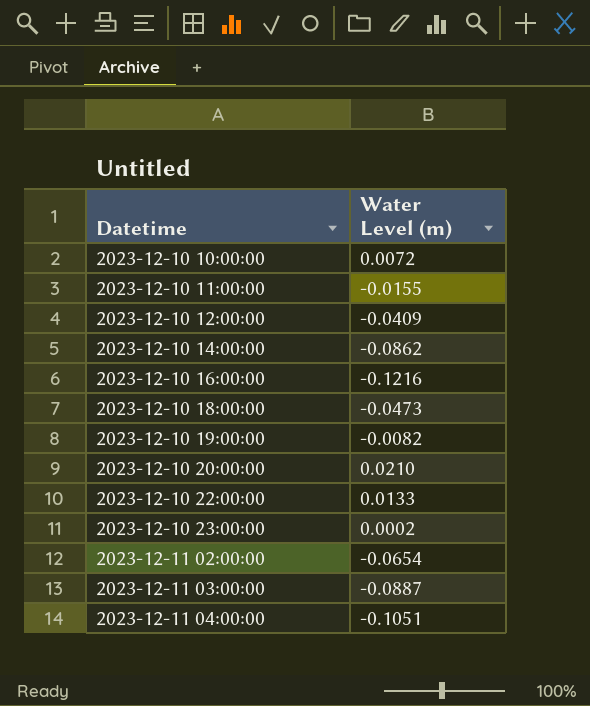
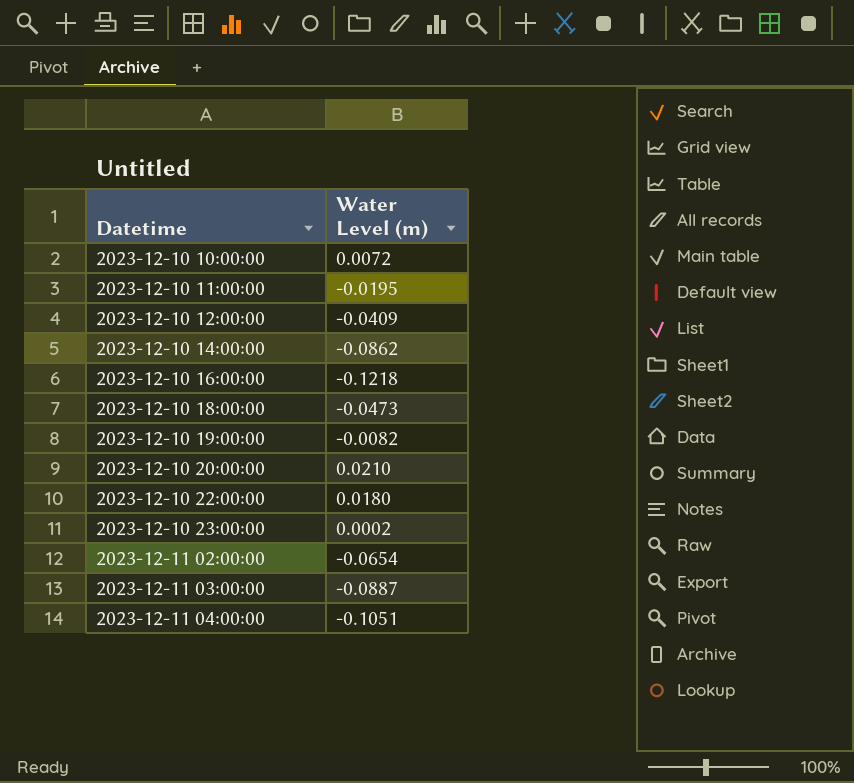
2023-12-10 11:00:00 | Water Level (m): -0.0155 -> -0.0195
2023-12-10 16:00:00 | Water Level (m): -0.1216 -> -0.1218
2023-12-10 22:00:00 | Water Level (m): 0.0133 -> 0.0180

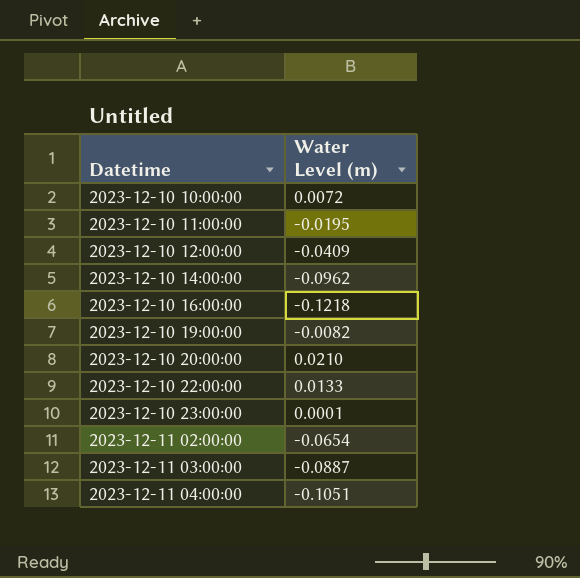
row 2023-12-10 18:00:00: -0.0473 -> none
2023-12-10 14:00:00 | Water Level (m): -0.0862 -> -0.0962
2023-12-10 22:00:00 | Water Level (m): 0.0180 -> 0.0133
2023-12-10 23:00:00 | Water Level (m): 0.0002 -> 0.0001

